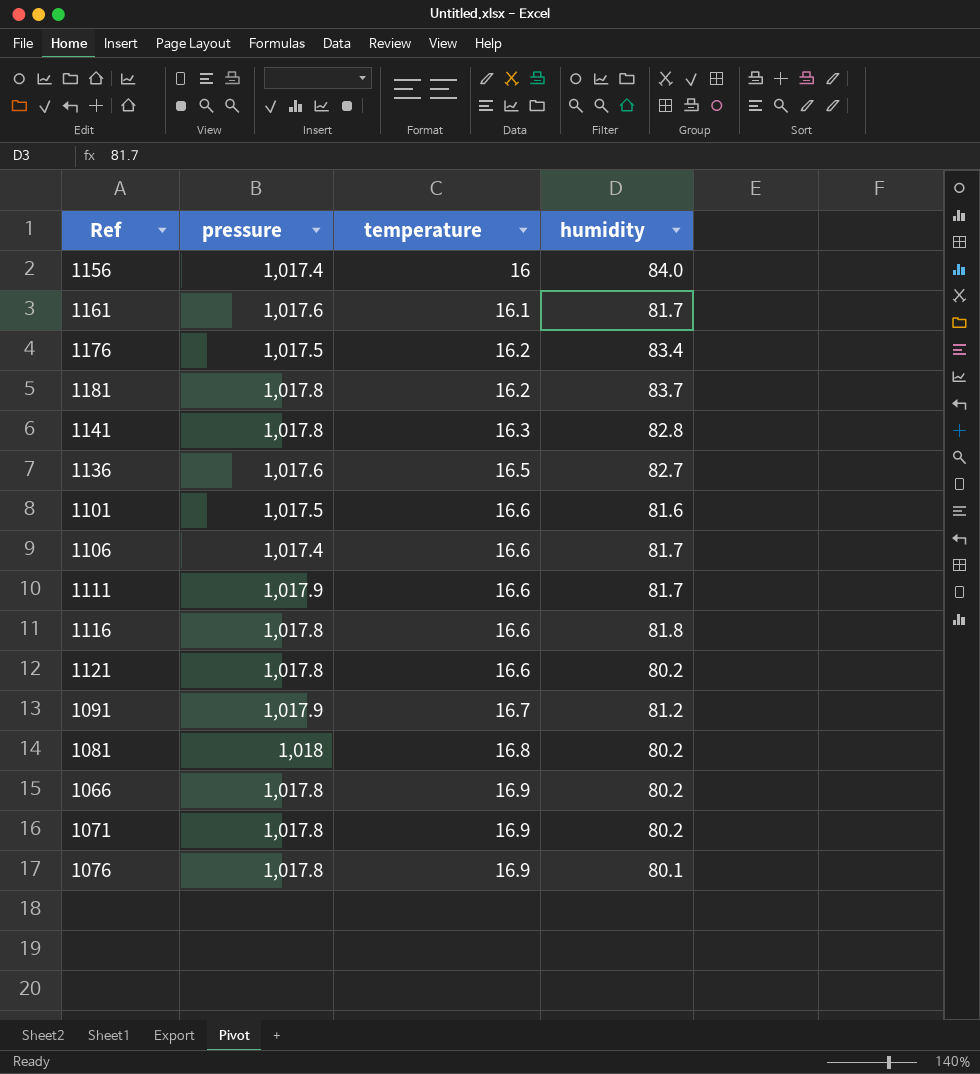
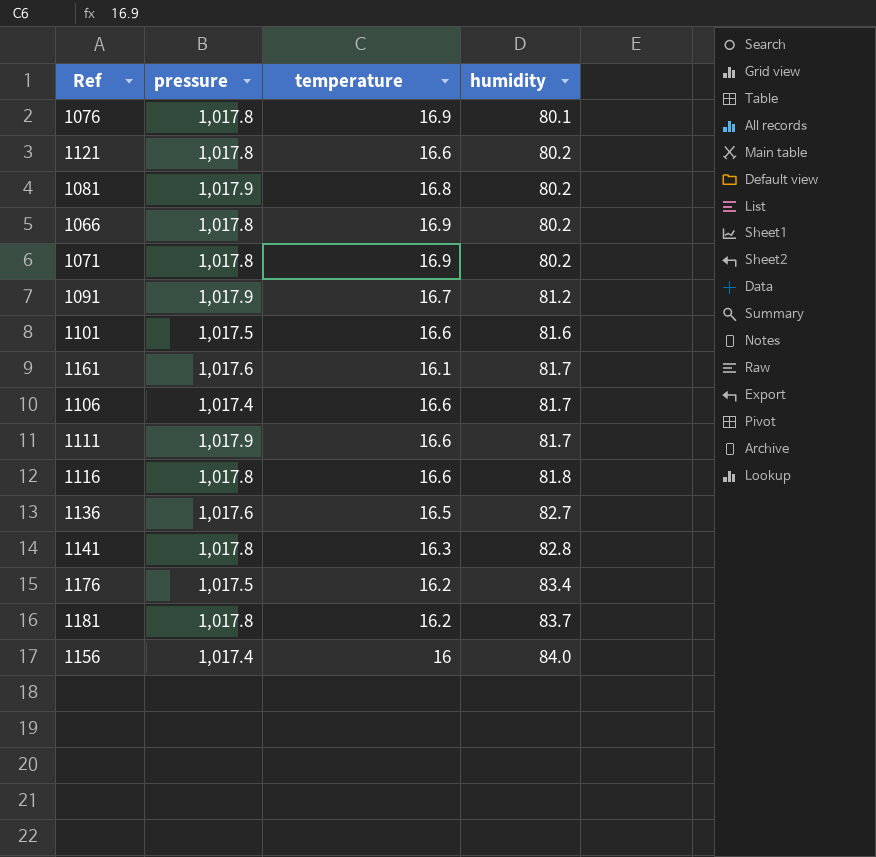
row order: temperature ascending -> humidity ascending
1081 | pressure: 1,018 -> 1,017.9

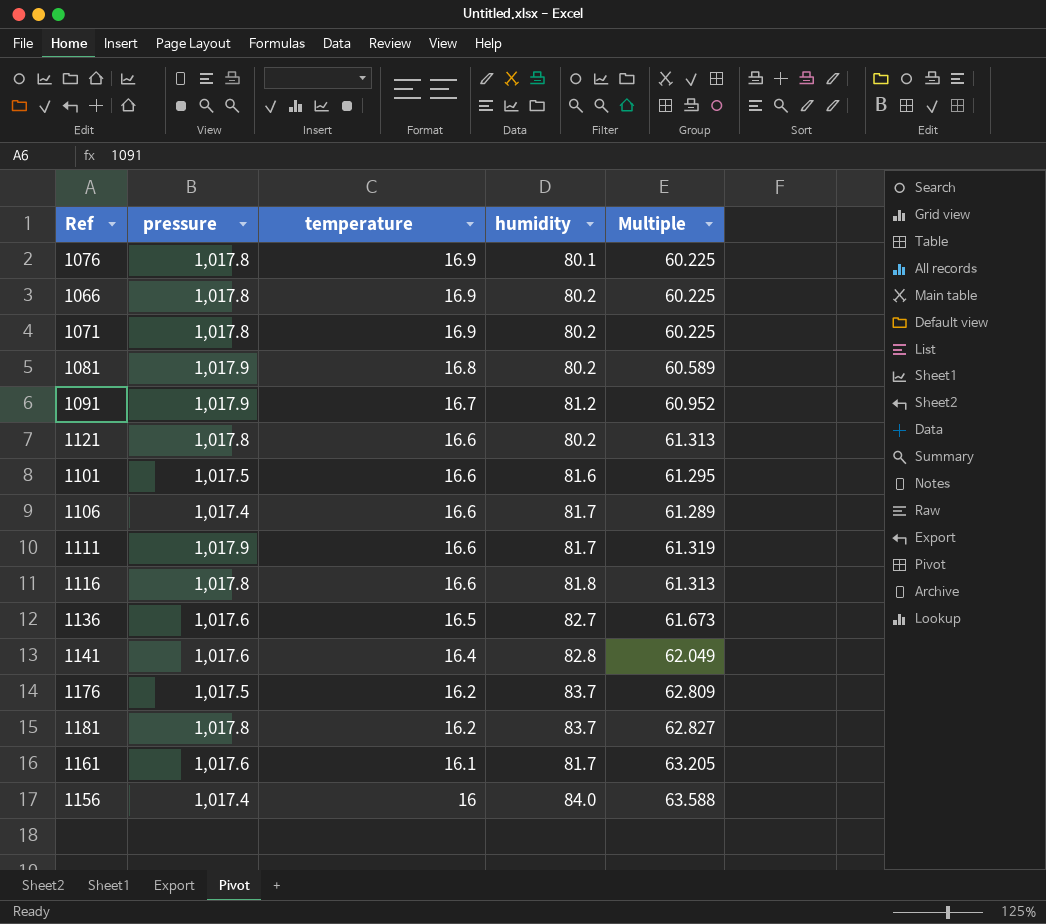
row order: humidity ascending -> temperature descending
column Multiple | formula: none -> [pressure] / [temperature]
1141 | pressure: 1,017.8 -> 1,017.6
1141 | temperature: 16.3 -> 16.4
1176 | humidity: 83.4 -> 83.7

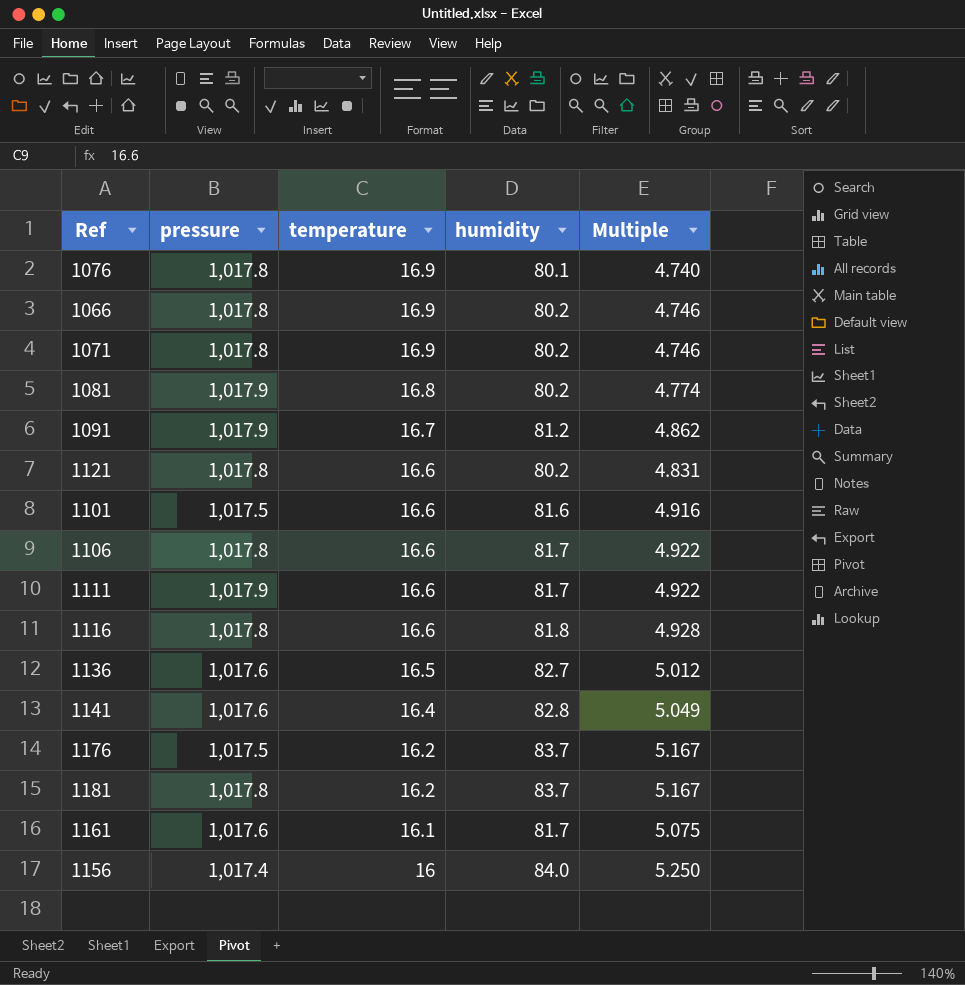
column Multiple | formula: [pressure] / [temperature] -> [humidity] / [temperature]
1106 | pressure: 1,017.4 -> 1,017.8

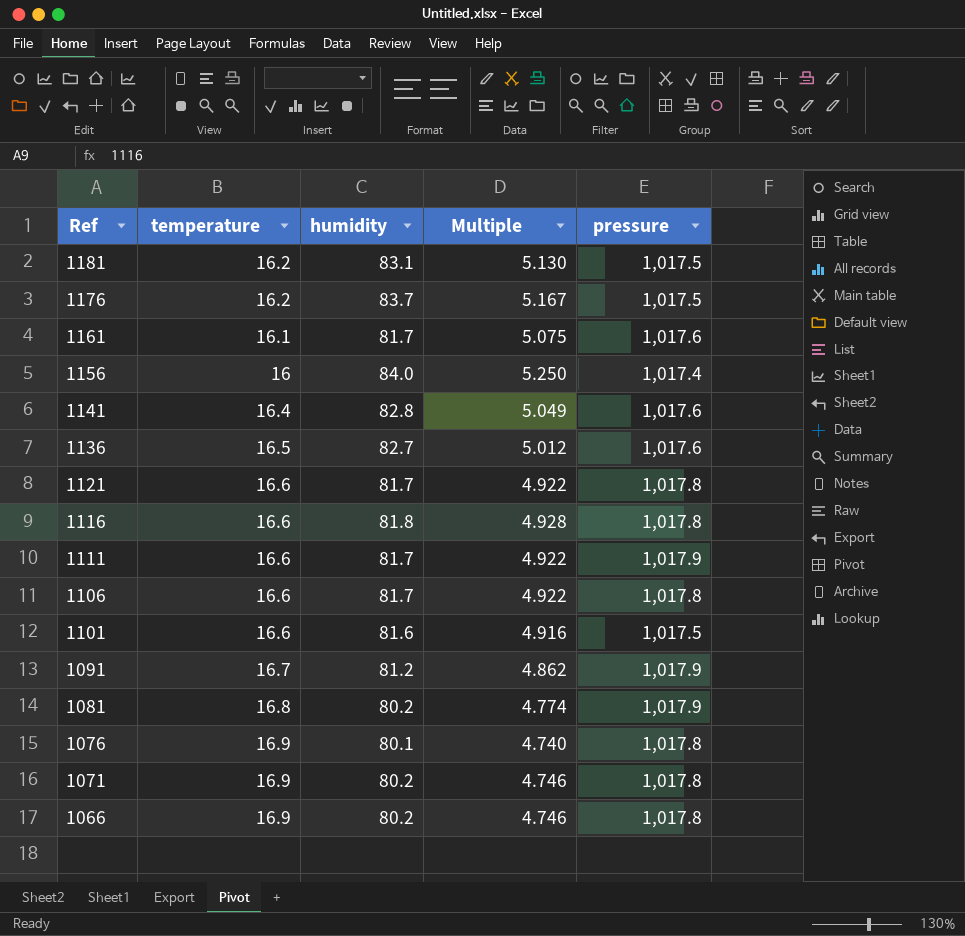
row order: temperature descending -> Ref descending
column pressure | position: 2 -> 5
1181 | humidity: 83.7 -> 83.1
1181 | Multiple: 5.167 -> 5.130
1181 | pressure: 1,017.8 -> 1,017.5
1121 | humidity: 80.2 -> 81.7
1121 | Multiple: 4.831 -> 4.922

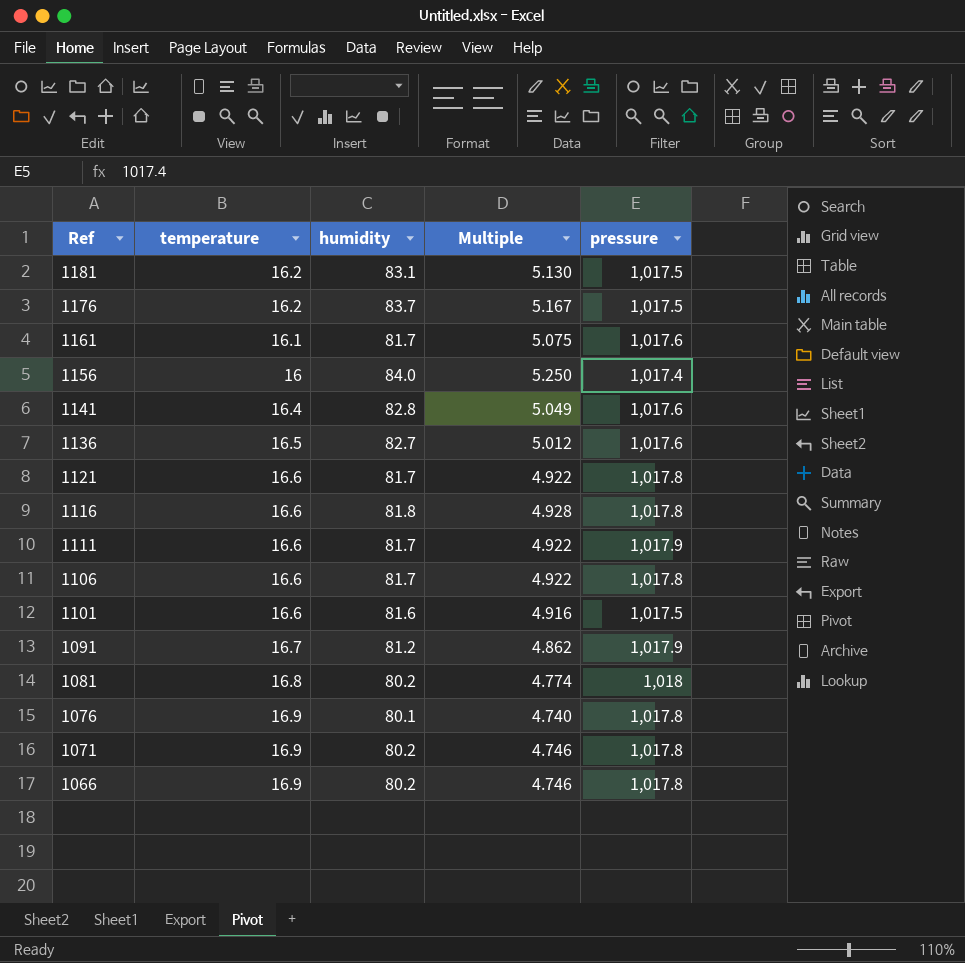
1081 | pressure: 1,017.9 -> 1,018

